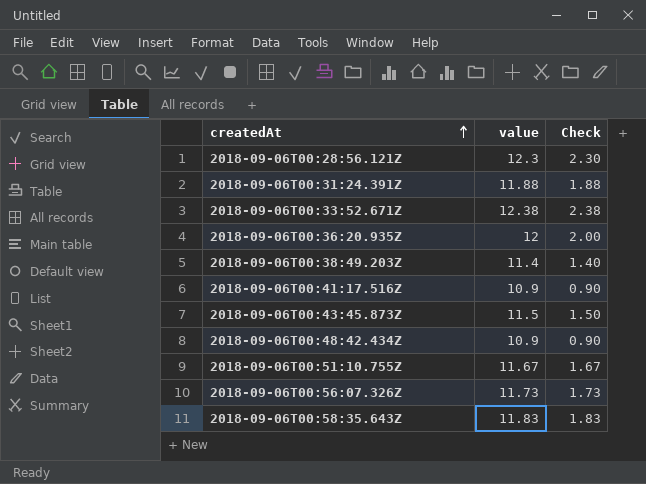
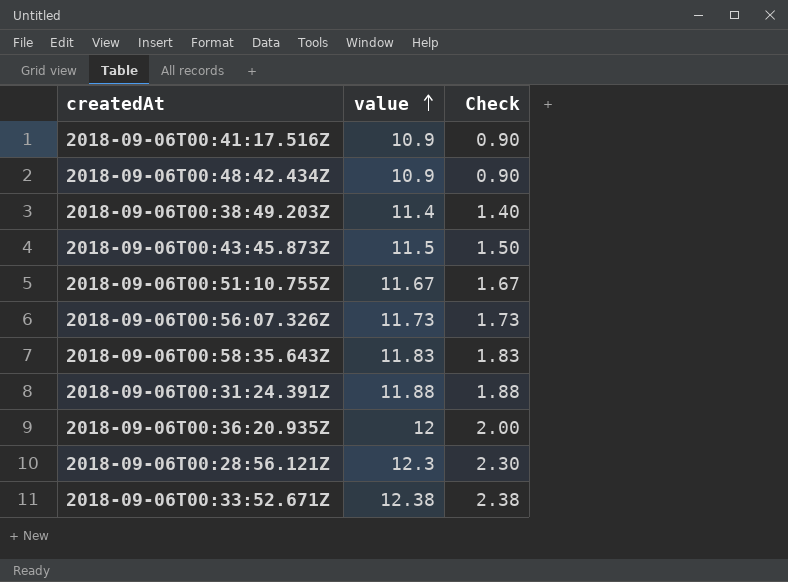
row order: createdAt ascending -> value ascending

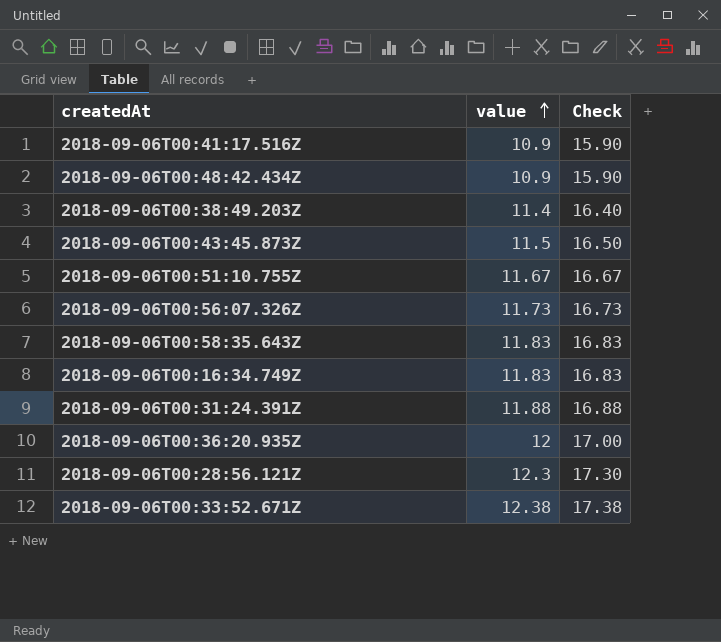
column Check | formula: [value] - 10 -> [value] + 5
row 2018-09-06T00:16:34.749Z: none -> 11.83 | 16.83

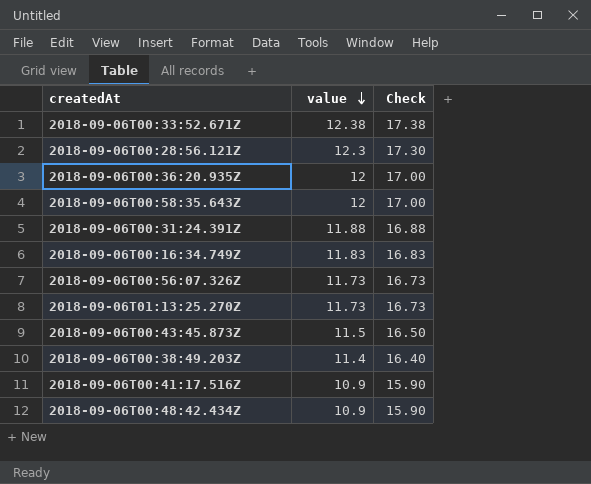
row order: value ascending -> value descending
row 2018-09-06T00:51:10.755Z: 11.67 | 16.67 -> none
2018-09-06T00:58:35.643Z | value: 11.83 -> 12
2018-09-06T00:58:35.643Z | Check: 16.83 -> 17.00
row 2018-09-06T01:13:25.270Z: none -> 11.73 | 16.73

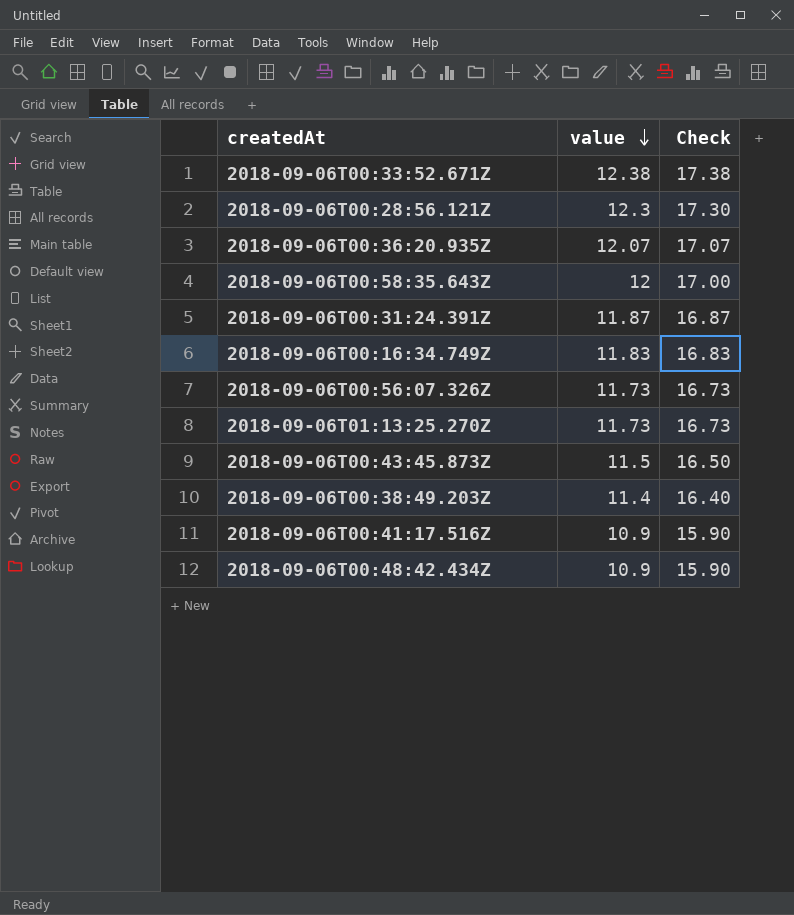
2018-09-06T00:36:20.935Z | value: 12 -> 12.07
2018-09-06T00:36:20.935Z | Check: 17.00 -> 17.07
2018-09-06T00:31:24.391Z | value: 11.88 -> 11.87
2018-09-06T00:31:24.391Z | Check: 16.88 -> 16.87

